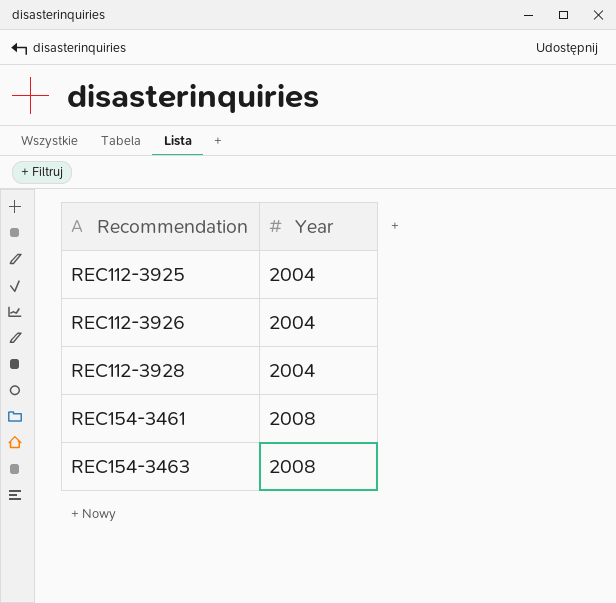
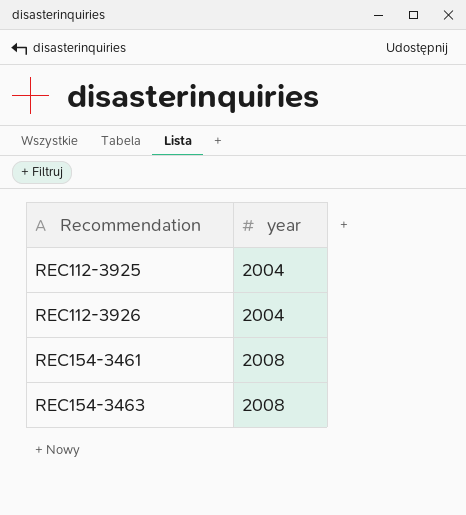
column name: Year -> year
row REC112-3928: 2004 -> none

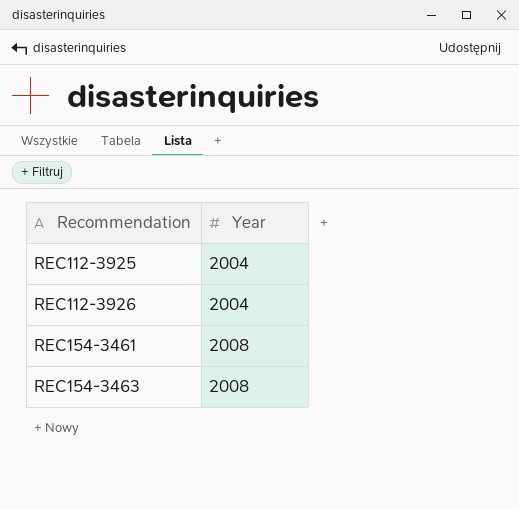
column name: year -> Year

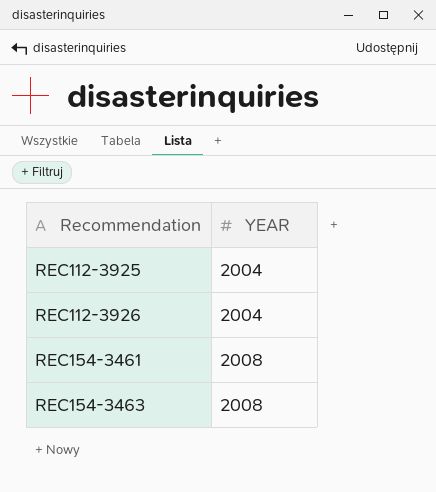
column name: Year -> YEAR

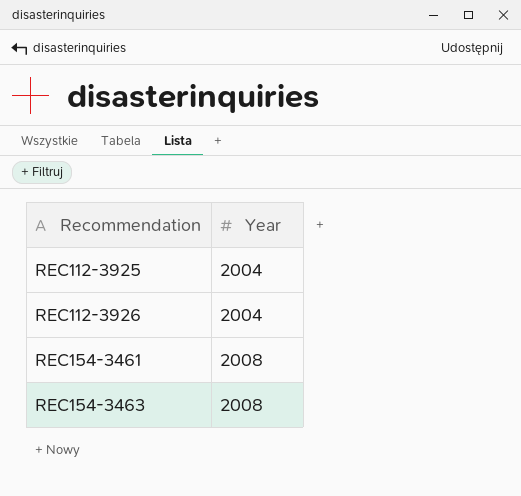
column name: YEAR -> Year

